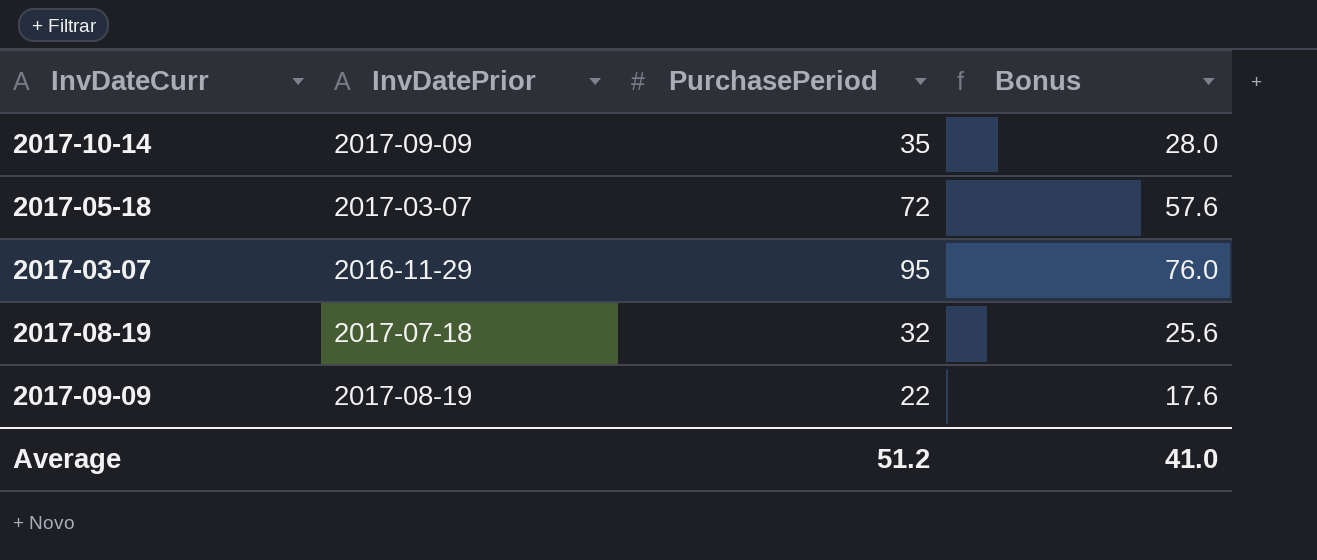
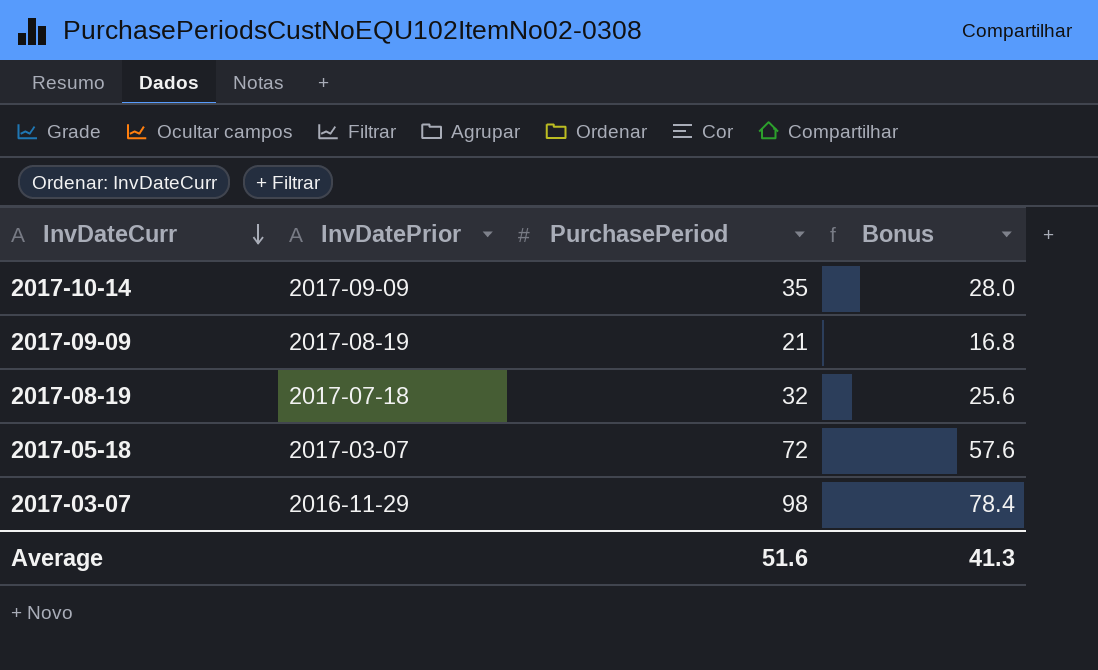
row order: none -> InvDateCurr descending
2017-09-09 | PurchasePeriod: 22 -> 21
2017-09-09 | Bonus: 17.6 -> 16.8
2017-03-07 | PurchasePeriod: 95 -> 98
2017-03-07 | Bonus: 76.0 -> 78.4
Average | PurchasePeriod: 51.2 -> 51.6
Average | Bonus: 41.0 -> 41.3

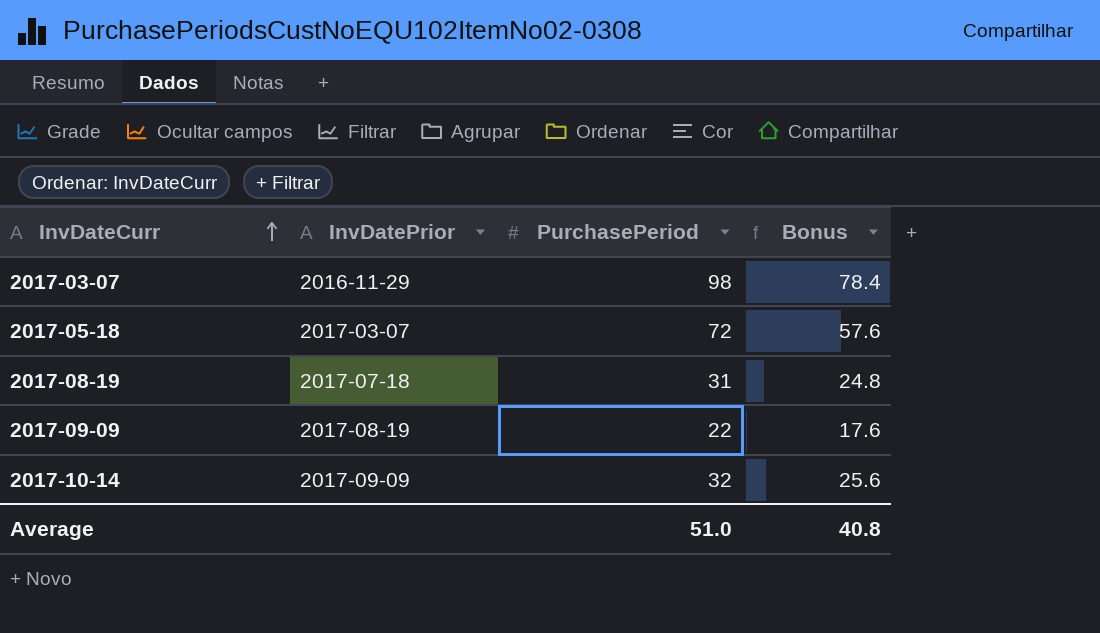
row order: InvDateCurr descending -> InvDateCurr ascending
2017-08-19 | PurchasePeriod: 32 -> 31
2017-08-19 | Bonus: 25.6 -> 24.8
2017-09-09 | PurchasePeriod: 21 -> 22
2017-09-09 | Bonus: 16.8 -> 17.6
2017-10-14 | PurchasePeriod: 35 -> 32
2017-10-14 | Bonus: 28.0 -> 25.6
Average | PurchasePeriod: 51.6 -> 51.0
Average | Bonus: 41.3 -> 40.8

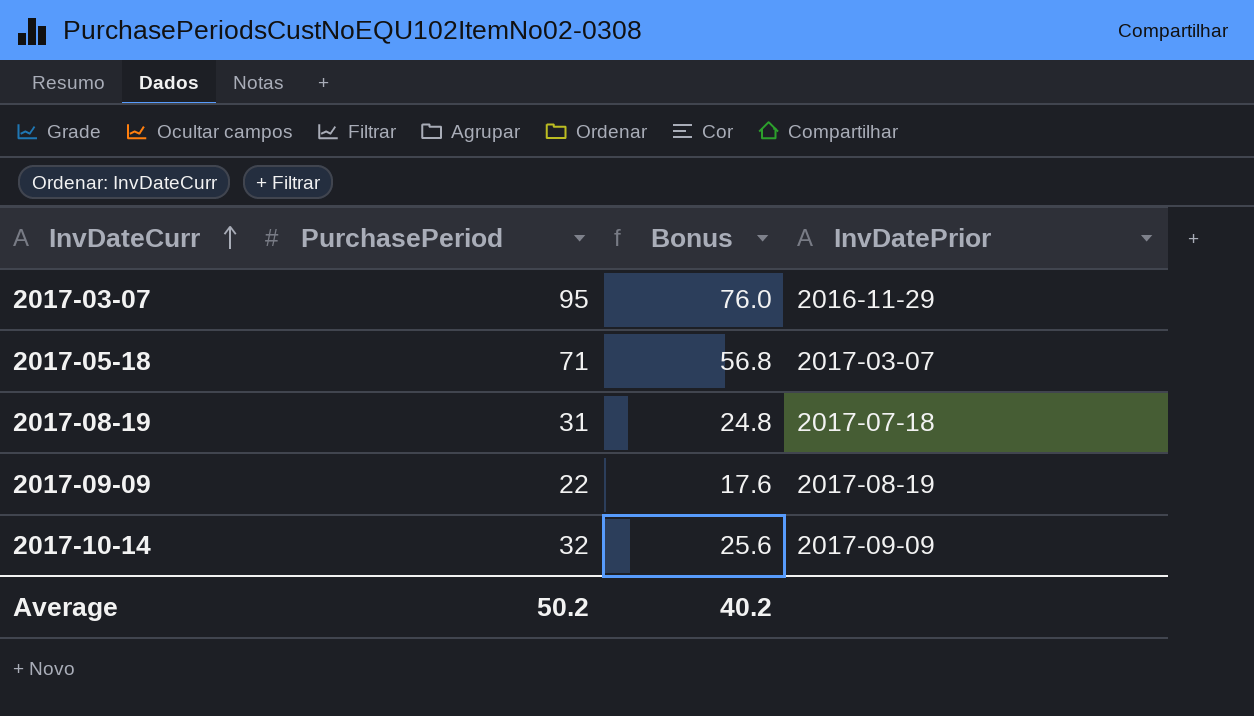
column InvDatePrior | position: 2 -> 4
2017-03-07 | PurchasePeriod: 98 -> 95
2017-03-07 | Bonus: 78.4 -> 76.0
2017-05-18 | PurchasePeriod: 72 -> 71
2017-05-18 | Bonus: 57.6 -> 56.8
Average | PurchasePeriod: 51.0 -> 50.2
Average | Bonus: 40.8 -> 40.2

